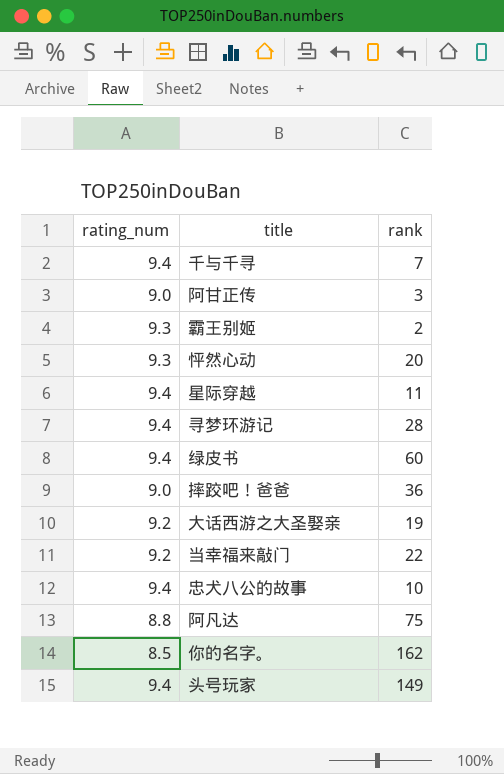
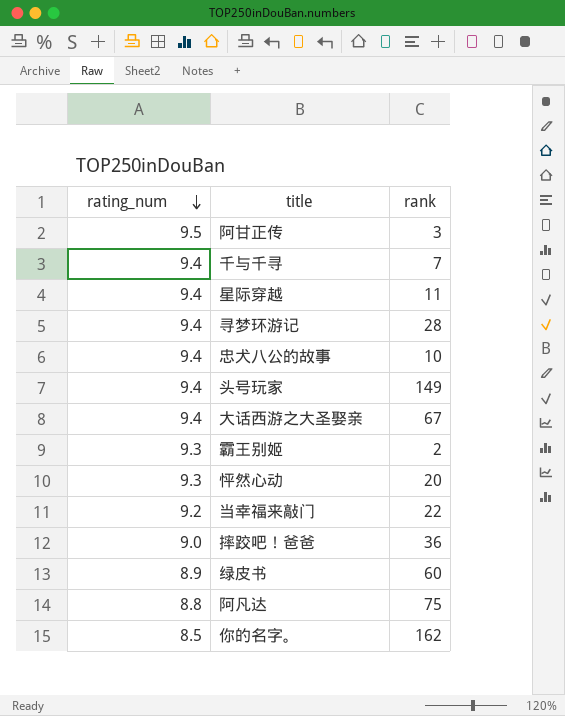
row order: none -> rating_num descending
阿甘正传 | rating_num: 9.0 -> 9.5
大话西游之大圣娶亲 | rating_num: 9.2 -> 9.4
大话西游之大圣娶亲 | rank: 19 -> 67
绿皮书 | rating_num: 9.4 -> 8.9

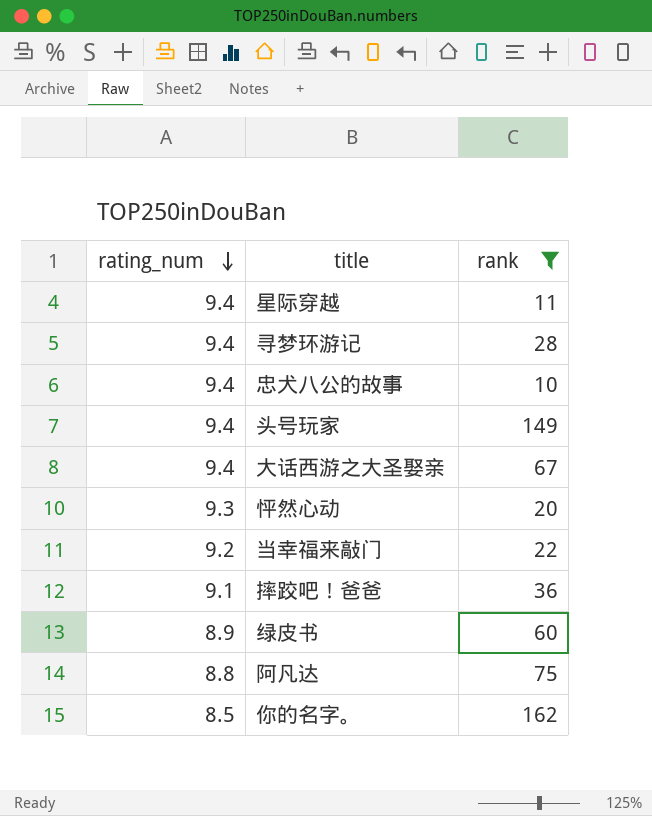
filter: none -> rank >= 10
摔跤吧！爸爸 | rating_num: 9.0 -> 9.1

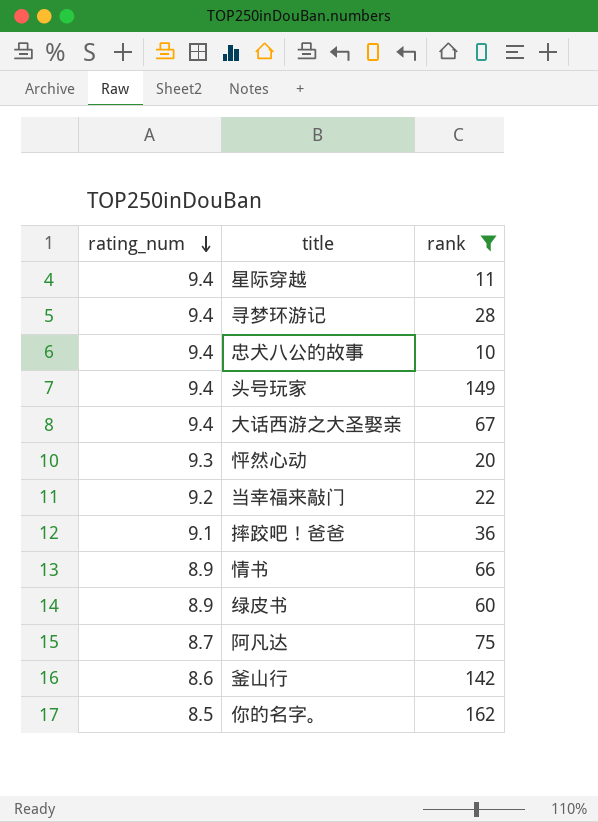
row 情书: none -> 8.9 | 66
阿凡达 | rating_num: 8.8 -> 8.7
row 釜山行: none -> 8.6 | 142

